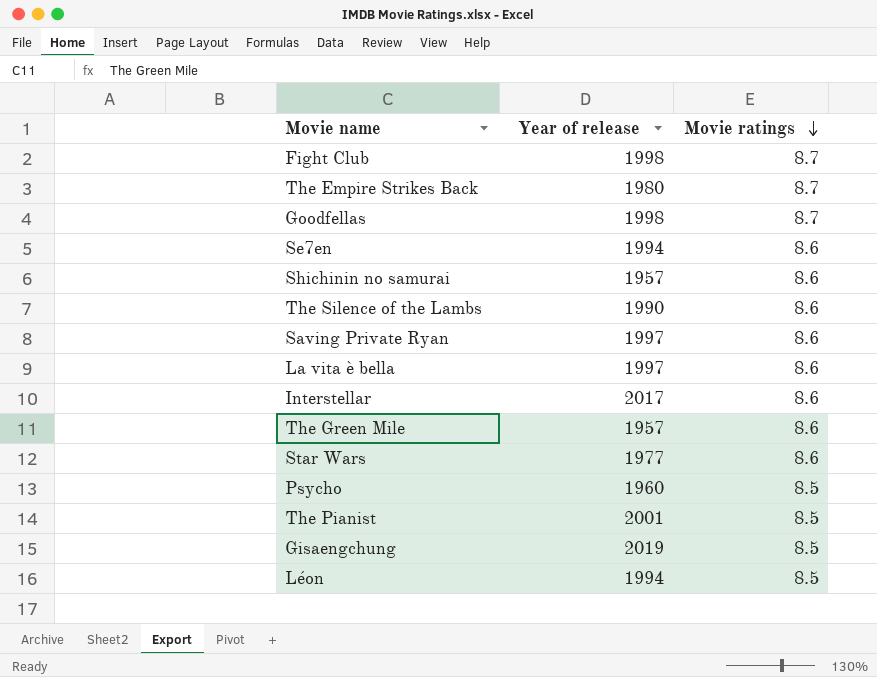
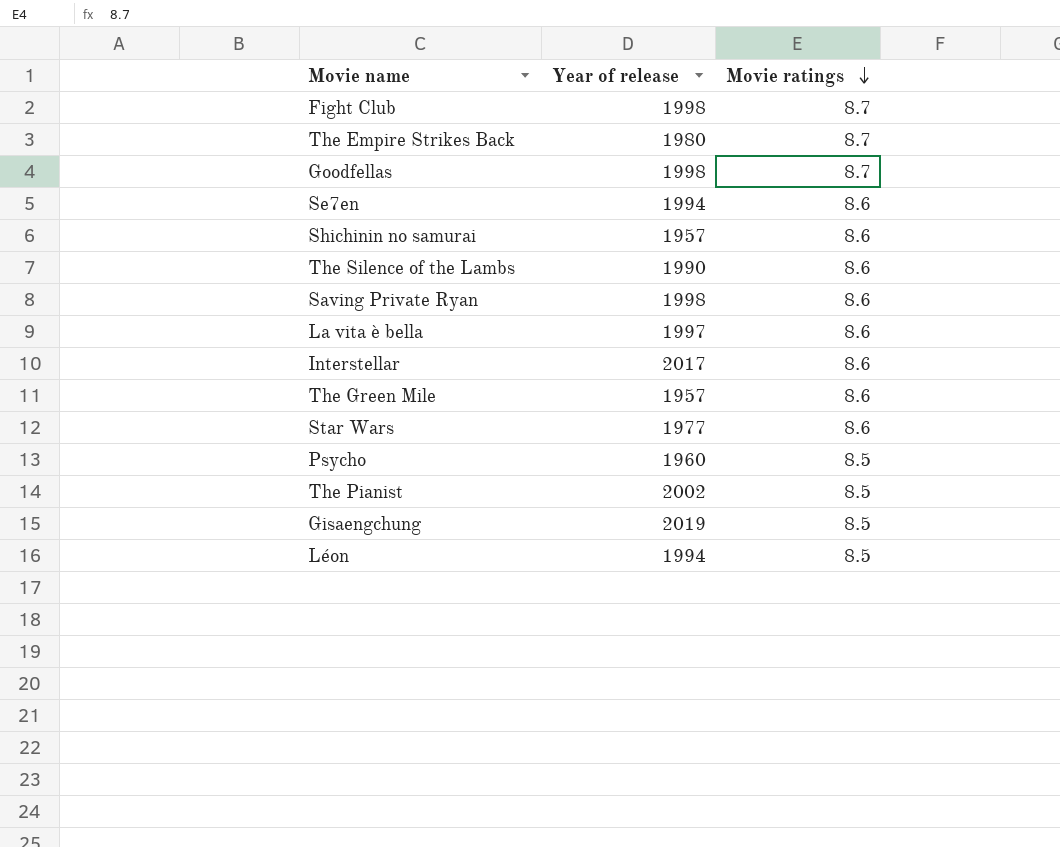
Saving Private Ryan | Year of release: 1997 -> 1998
The Pianist | Year of release: 2001 -> 2002

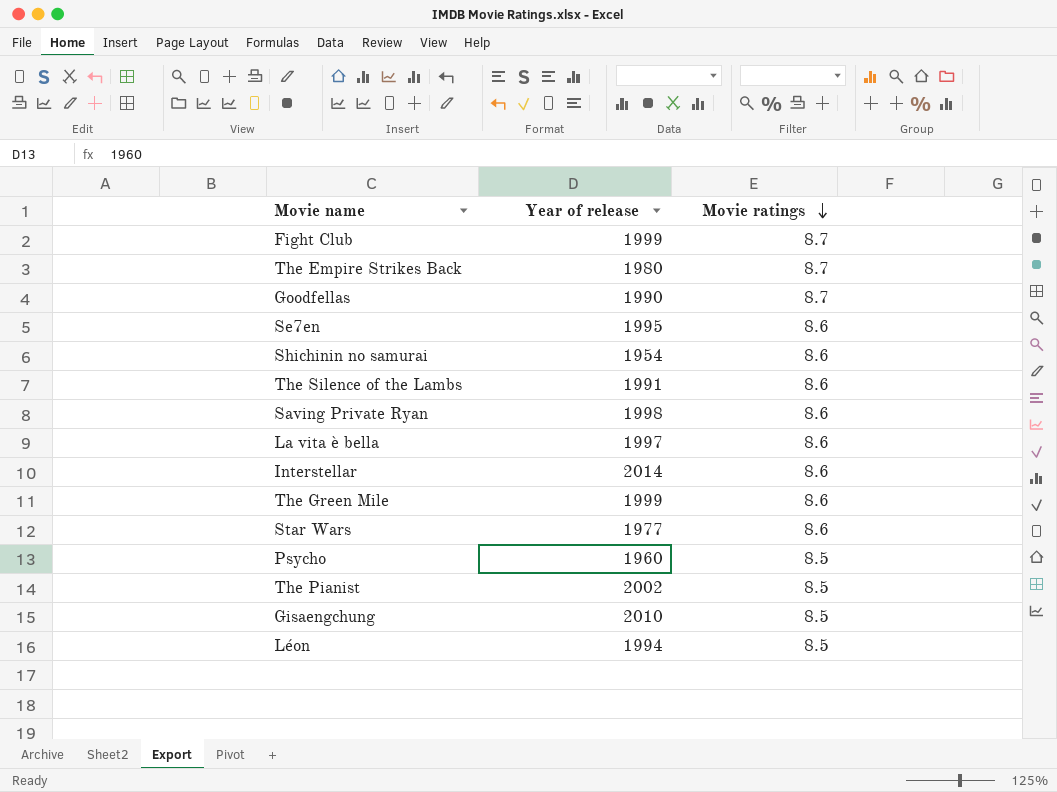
Fight Club | Year of release: 1998 -> 1999
Goodfellas | Year of release: 1998 -> 1990
Se7en | Year of release: 1994 -> 1995
Shichinin no samurai | Year of release: 1957 -> 1954
The Silence of the Lambs | Year of release: 1990 -> 1991
Interstellar | Year of release: 2017 -> 2014
The Green Mile | Year of release: 1957 -> 1999
Gisaengchung | Year of release: 2019 -> 2010

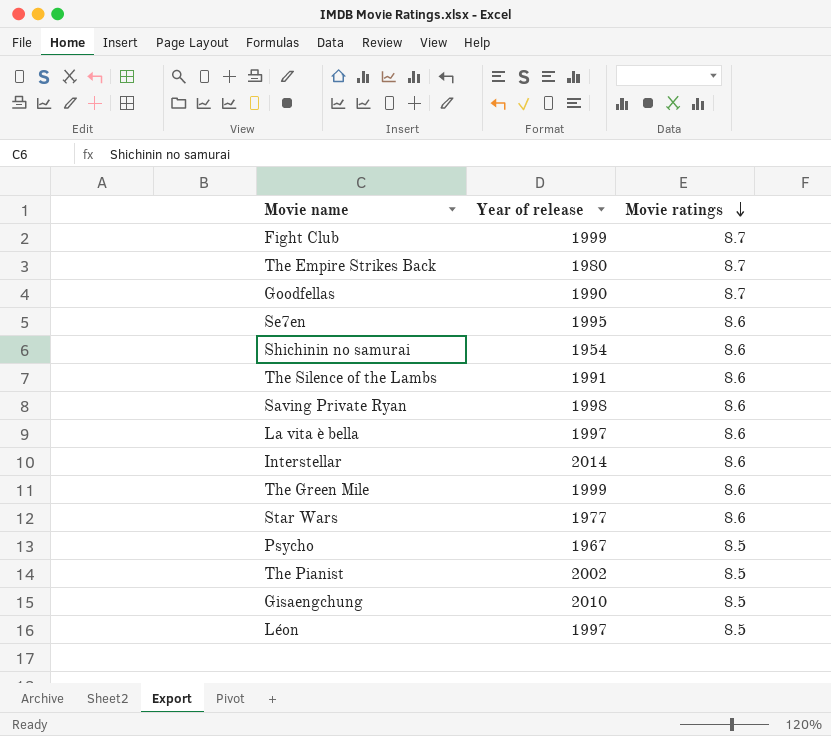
Psycho | Year of release: 1960 -> 1967
Léon | Year of release: 1994 -> 1997

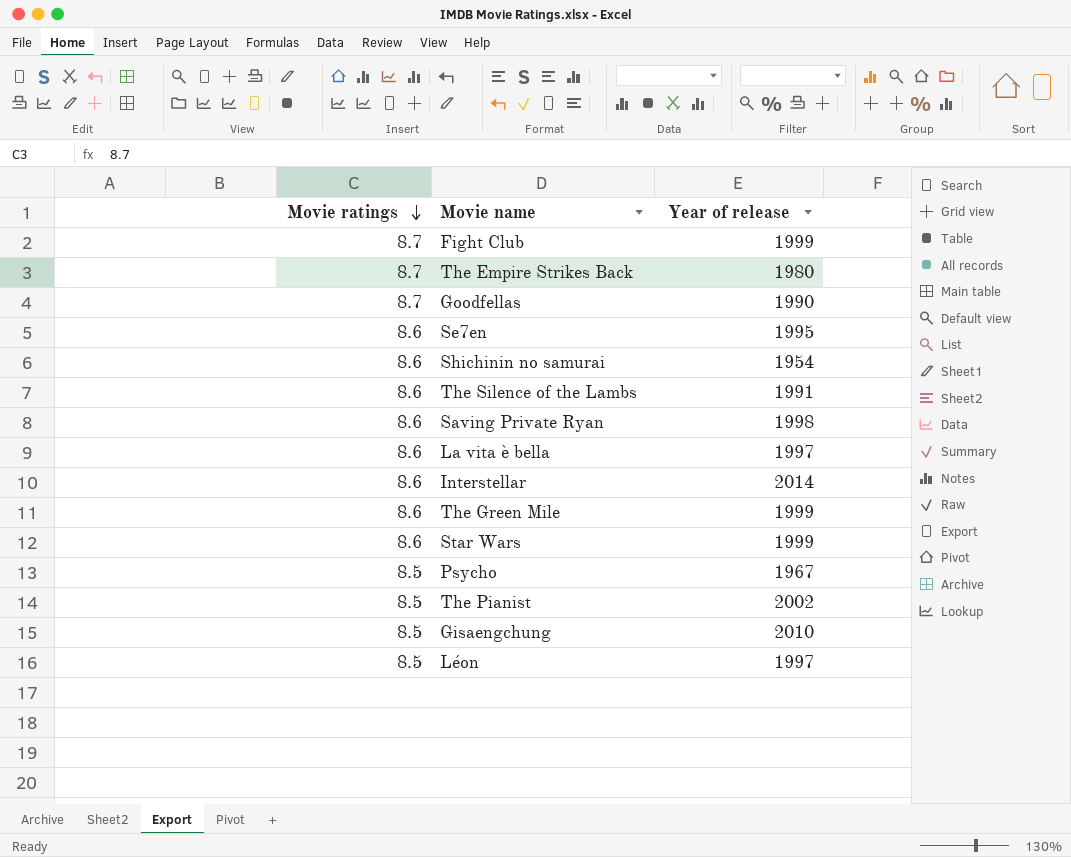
column Movie ratings | position: 3 -> 1
Star Wars | Year of release: 1977 -> 1999

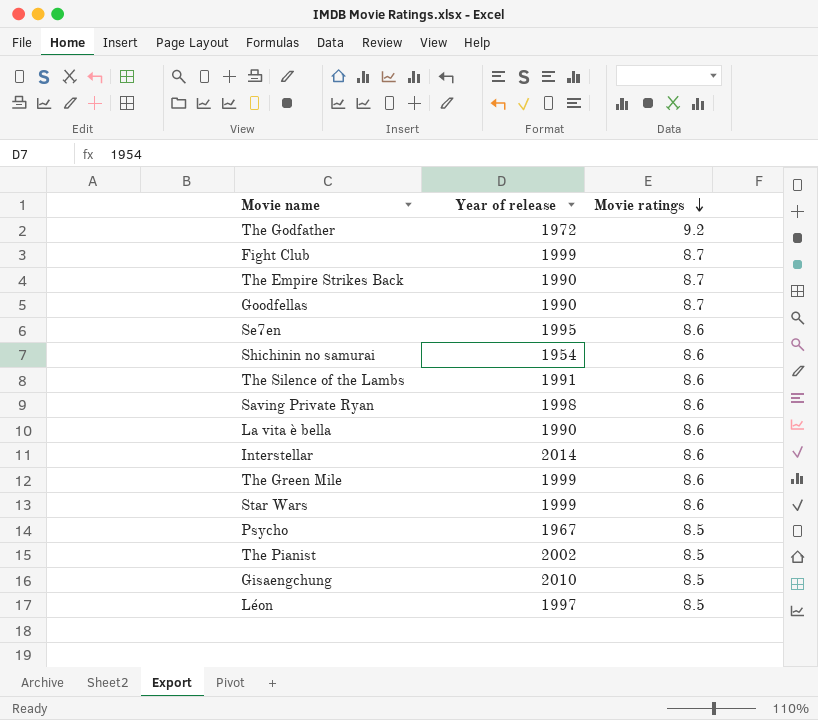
column Movie ratings | position: 1 -> 3
row The Godfather: none -> 1972 | 9.2
The Empire Strikes Back | Year of release: 1980 -> 1990
La vita è bella | Year of release: 1997 -> 1990

